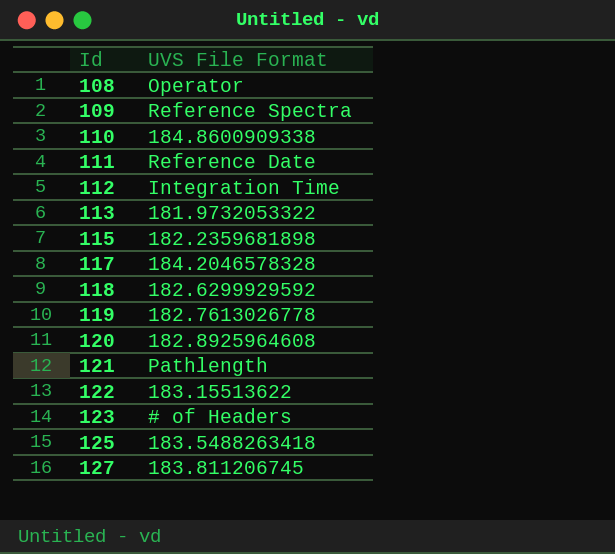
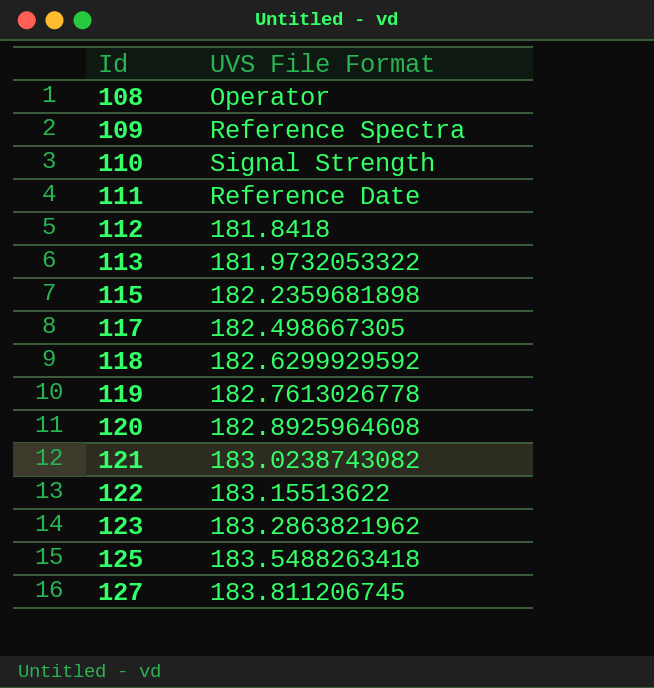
110 | UVS File Format: 184.8600909338 -> Signal Strength
112 | UVS File Format: Integration Time -> 181.8418
117 | UVS File Format: 184.2046578328 -> 182.498667305
121 | UVS File Format: Pathlength -> 183.0238743082
123 | UVS File Format: # of Headers -> 183.2863821962

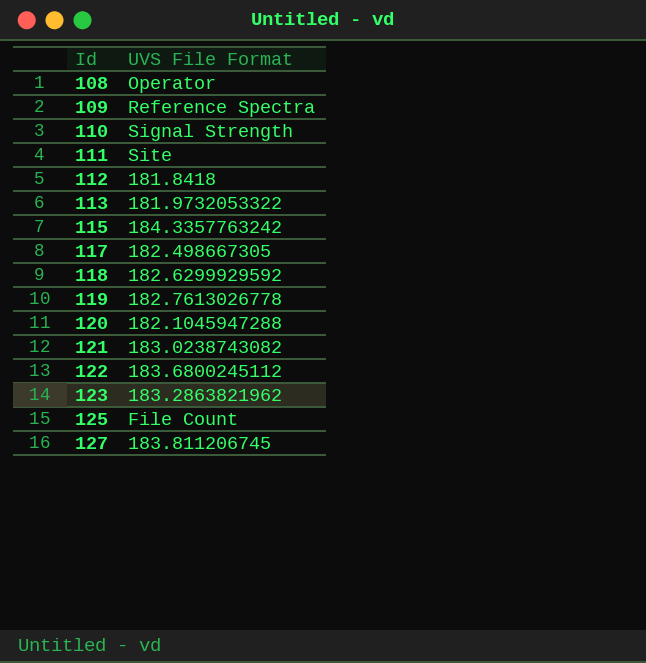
111 | UVS File Format: Reference Date -> Site
115 | UVS File Format: 182.2359681898 -> 184.3357763242
120 | UVS File Format: 182.8925964608 -> 182.1045947288
122 | UVS File Format: 183.15513622 -> 183.6800245112
125 | UVS File Format: 183.5488263418 -> File Count

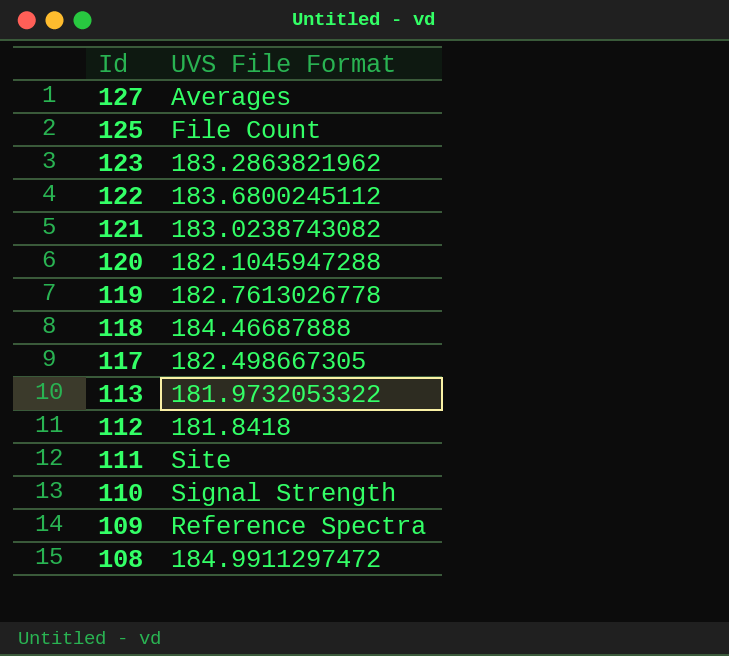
row order: Id ascending -> Id descending
row 115: 184.3357763242 -> none
127 | UVS File Format: 183.811206745 -> Averages
118 | UVS File Format: 182.6299929592 -> 184.46687888
108 | UVS File Format: Operator -> 184.9911297472

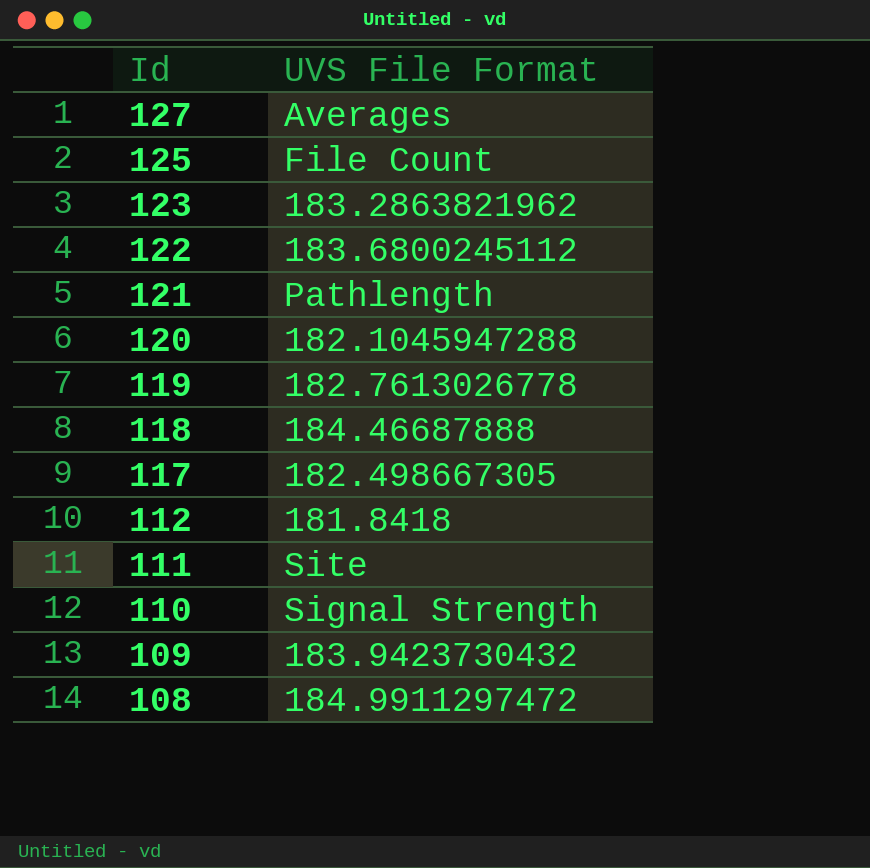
row 113: 181.9732053322 -> none
121 | UVS File Format: 183.0238743082 -> Pathlength
109 | UVS File Format: Reference Spectra -> 183.9423730432

